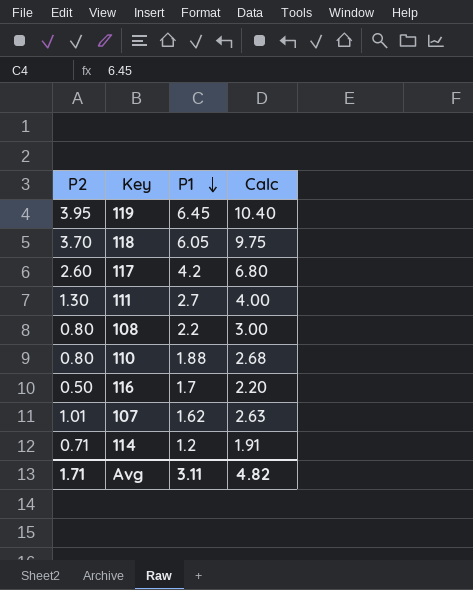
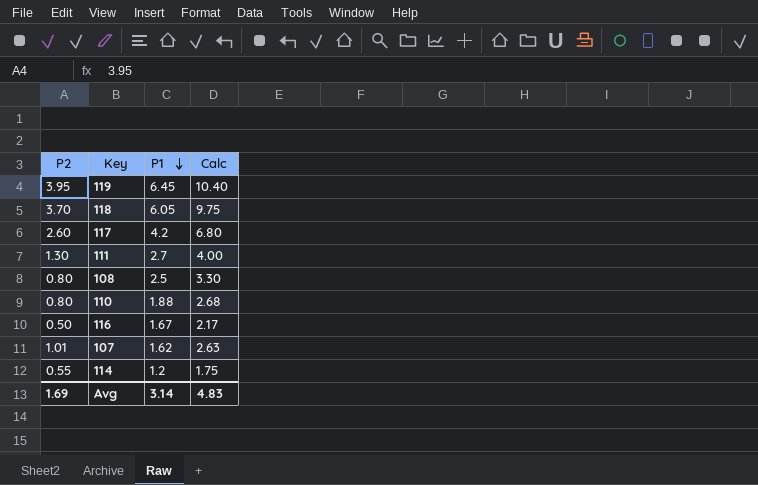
108 | P1: 2.2 -> 2.5
108 | Calc: 3.00 -> 3.30
116 | P1: 1.7 -> 1.67
116 | Calc: 2.20 -> 2.17
114 | P2: 0.71 -> 0.55
114 | Calc: 1.91 -> 1.75
Avg | P2: 1.71 -> 1.69
Avg | P1: 3.11 -> 3.14
Avg | Calc: 4.82 -> 4.83

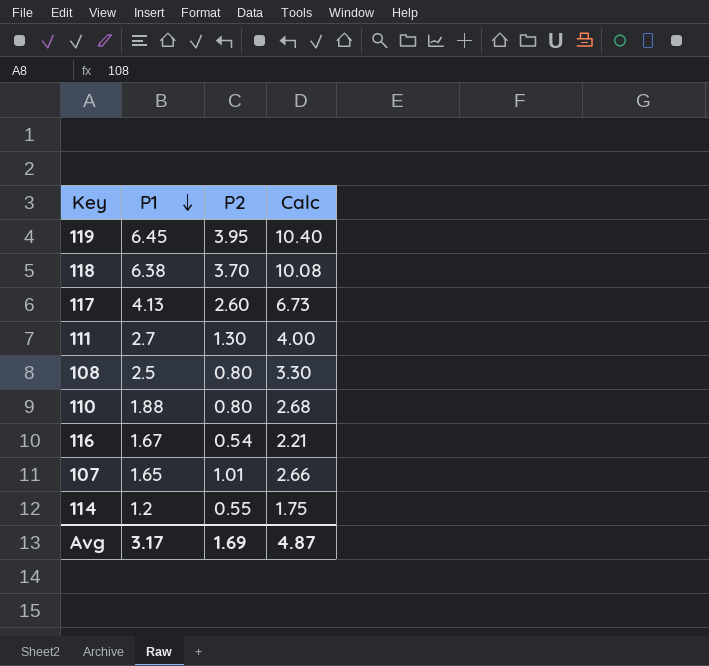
column P2 | position: 1 -> 3
118 | P1: 6.05 -> 6.38
118 | Calc: 9.75 -> 10.08
117 | P1: 4.2 -> 4.13
117 | Calc: 6.80 -> 6.73
116 | P2: 0.50 -> 0.54
116 | Calc: 2.17 -> 2.21
107 | P1: 1.62 -> 1.65
107 | Calc: 2.63 -> 2.66
Avg | P1: 3.14 -> 3.17
Avg | Calc: 4.83 -> 4.87

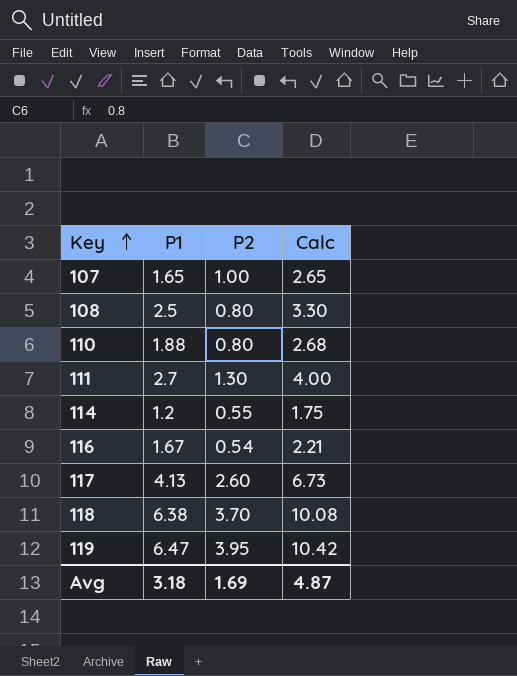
row order: P1 descending -> Key ascending
107 | P2: 1.01 -> 1.00
107 | Calc: 2.66 -> 2.65
119 | P1: 6.45 -> 6.47
119 | Calc: 10.40 -> 10.42
Avg | P1: 3.17 -> 3.18

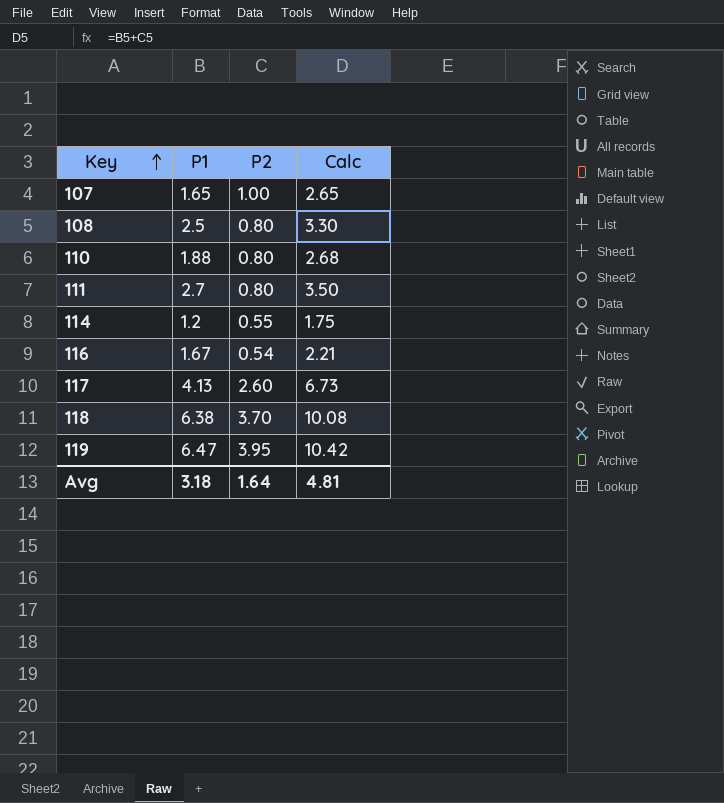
111 | P2: 1.30 -> 0.80
111 | Calc: 4.00 -> 3.50
Avg | P2: 1.69 -> 1.64
Avg | Calc: 4.87 -> 4.81

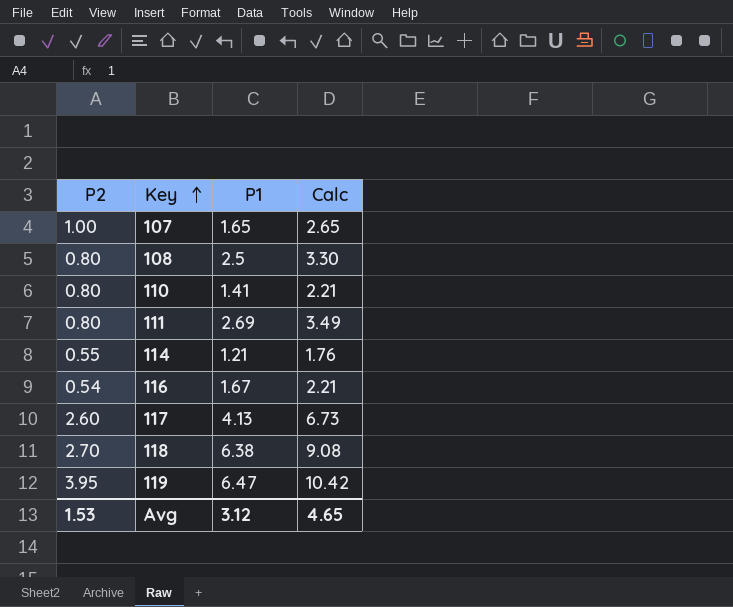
column P2 | position: 3 -> 1
110 | P1: 1.88 -> 1.41
110 | Calc: 2.68 -> 2.21
111 | P1: 2.7 -> 2.69
111 | Calc: 3.50 -> 3.49
114 | P1: 1.2 -> 1.21
114 | Calc: 1.75 -> 1.76
118 | P2: 3.70 -> 2.70
118 | Calc: 10.08 -> 9.08
Avg | P2: 1.64 -> 1.53
Avg | P1: 3.18 -> 3.12
Avg | Calc: 4.81 -> 4.65

